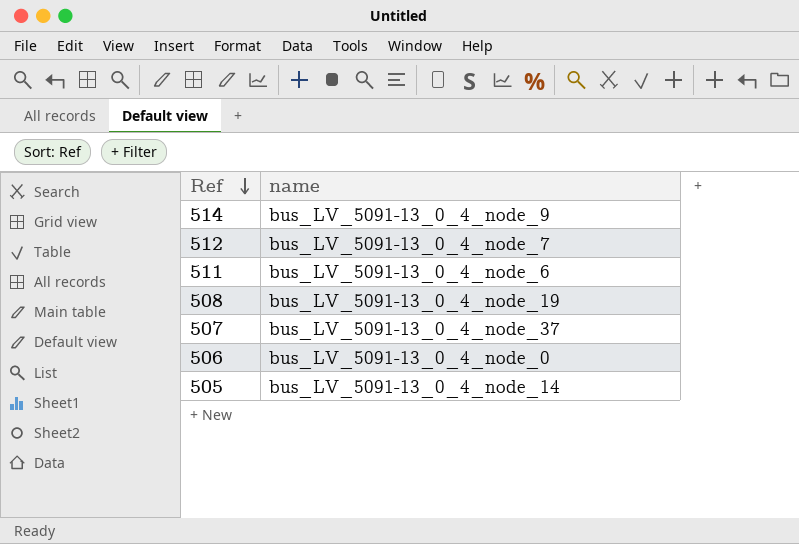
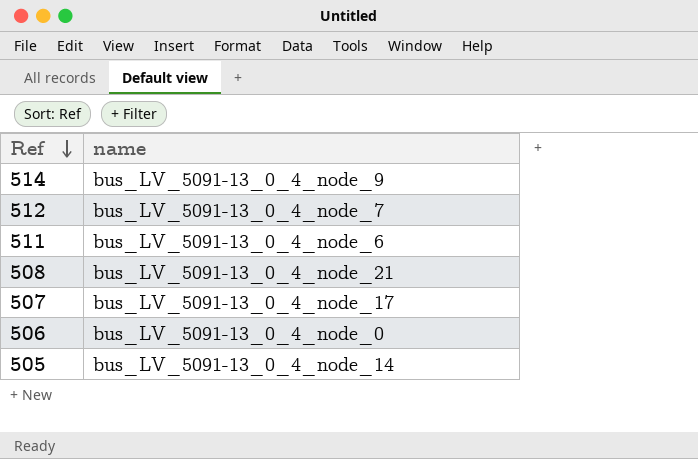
508 | name: bus_LV_5091-13_0_4_node_19 -> bus_LV_5091-13_0_4_node_21
507 | name: bus_LV_5091-13_0_4_node_37 -> bus_LV_5091-13_0_4_node_17

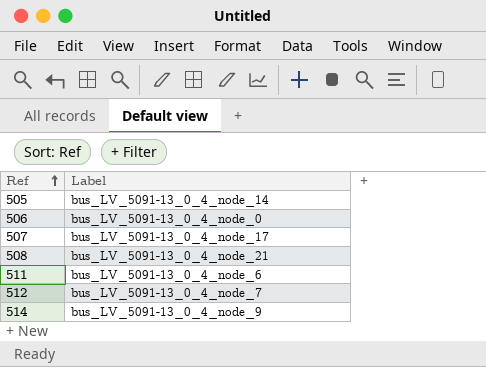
row order: Ref descending -> Ref ascending
column name: name -> Label

